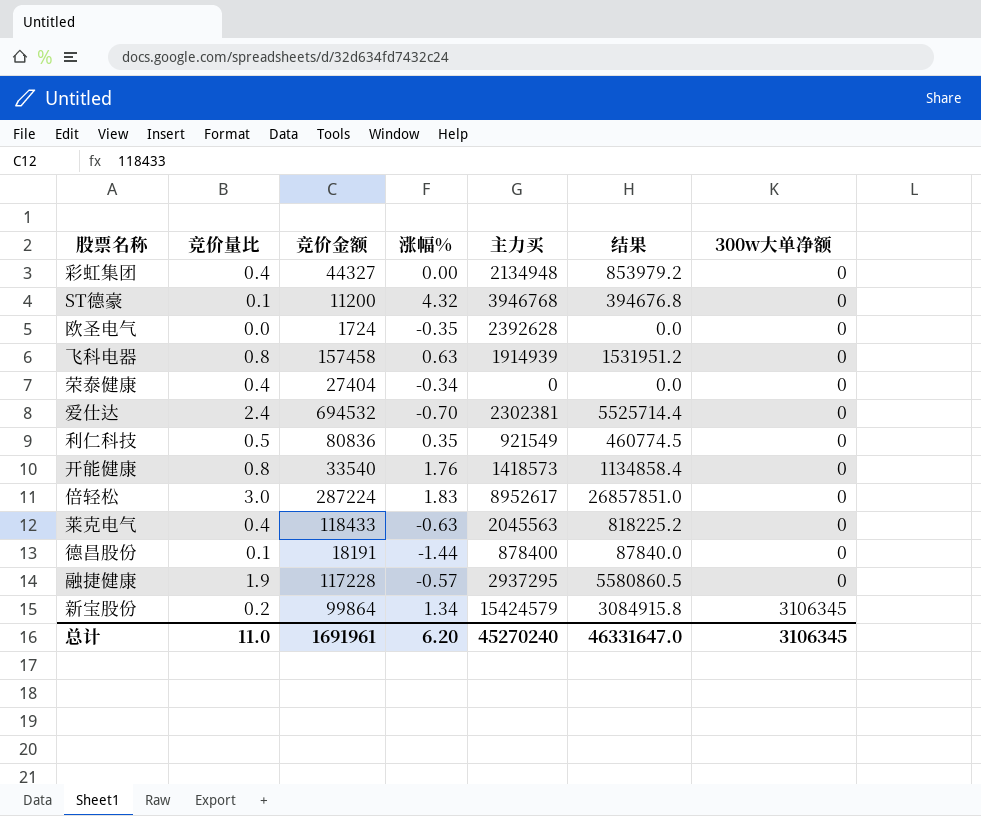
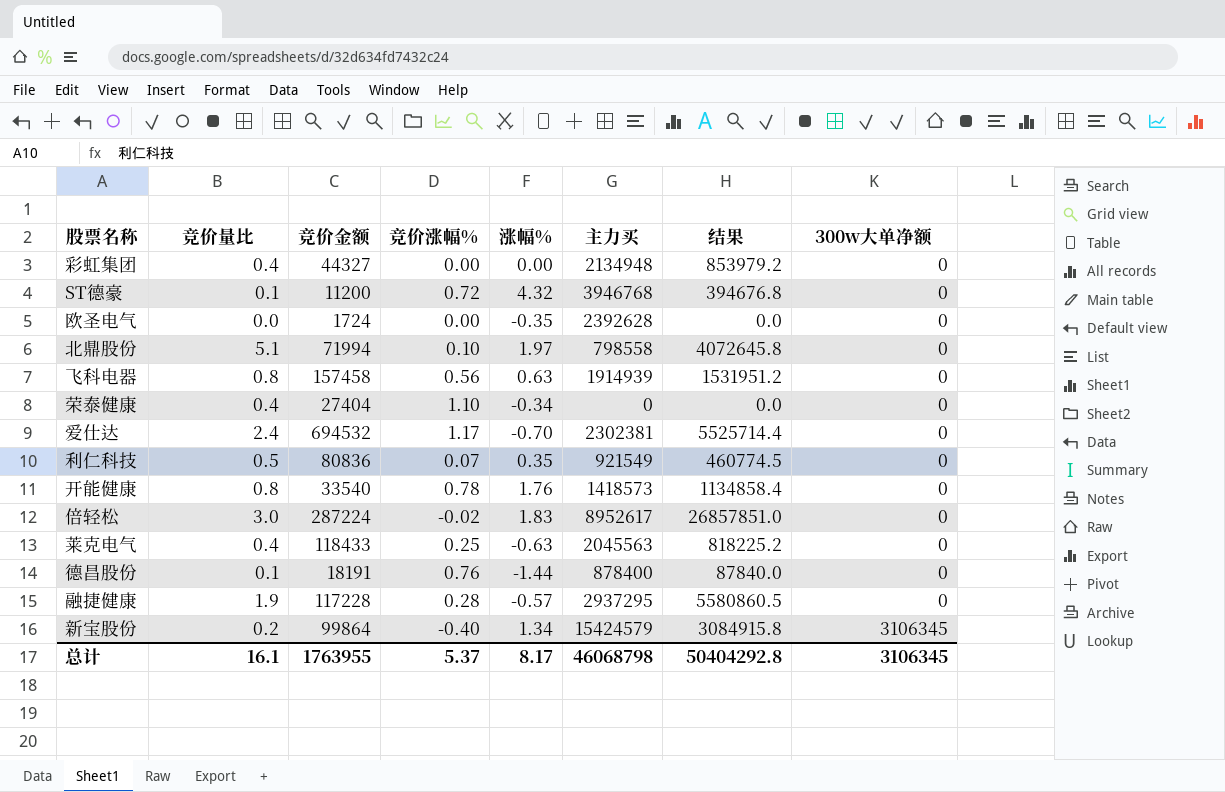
column 竞价涨幅% | position: none -> 4
row 北鼎股份: none -> 5.1 | 71994 | 0.10 | 1.97 | 798558 | 4072645.8 | 0
总计 | 竞价量比: 11.0 -> 16.1
总计 | 竞价金额: 1691961 -> 1763955
总计 | 涨幅%: 6.20 -> 8.17
总计 | 主力买: 45270240 -> 46068798
总计 | 结果: 46331647.0 -> 50404292.8

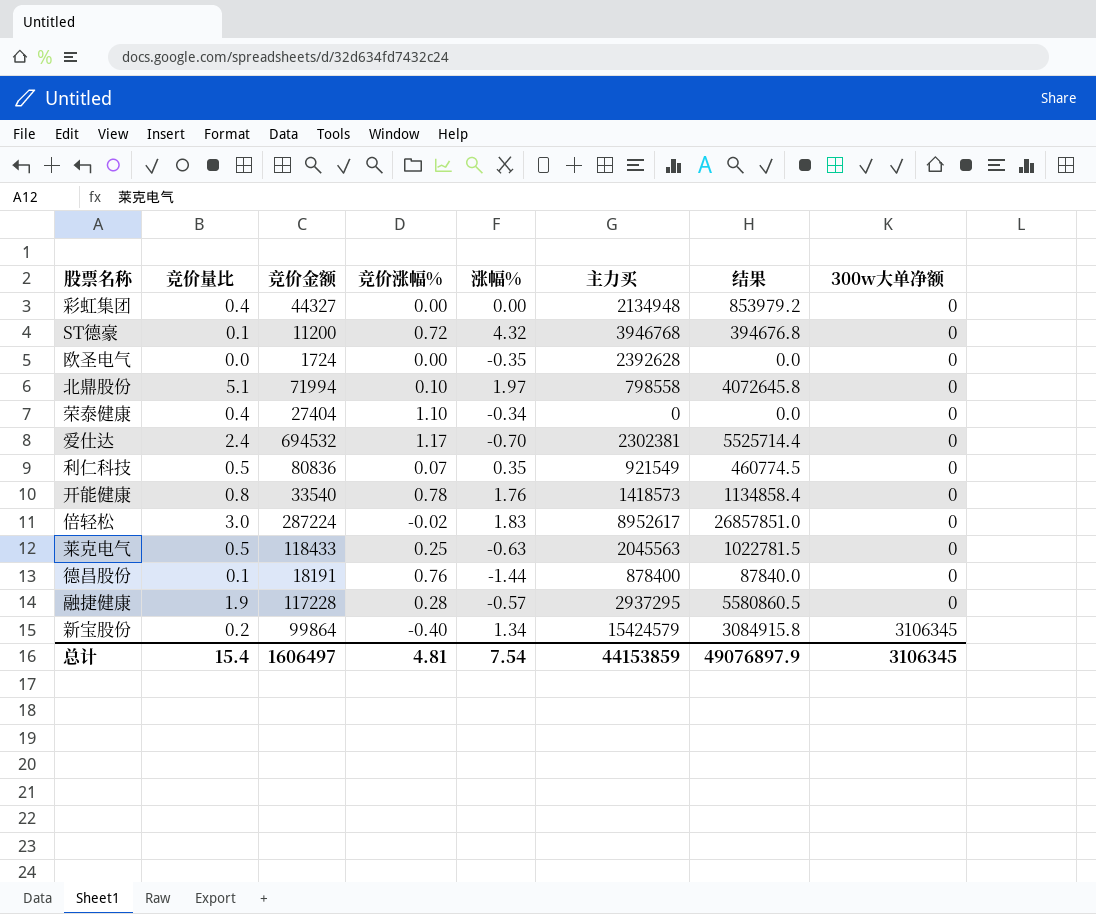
row 飞科电器: 0.8 | 157458 | 0.56 | 0.63 | 1914939 | 1531951.2 | 0 -> none
莱克电气 | 竞价量比: 0.4 -> 0.5
莱克电气 | 结果: 818225.2 -> 1022781.5
总计 | 竞价量比: 16.1 -> 15.4
总计 | 竞价金额: 1763955 -> 1606497
总计 | 竞价涨幅%: 5.37 -> 4.81
总计 | 涨幅%: 8.17 -> 7.54
总计 | 主力买: 46068798 -> 44153859
总计 | 结果: 50404292.8 -> 49076897.9

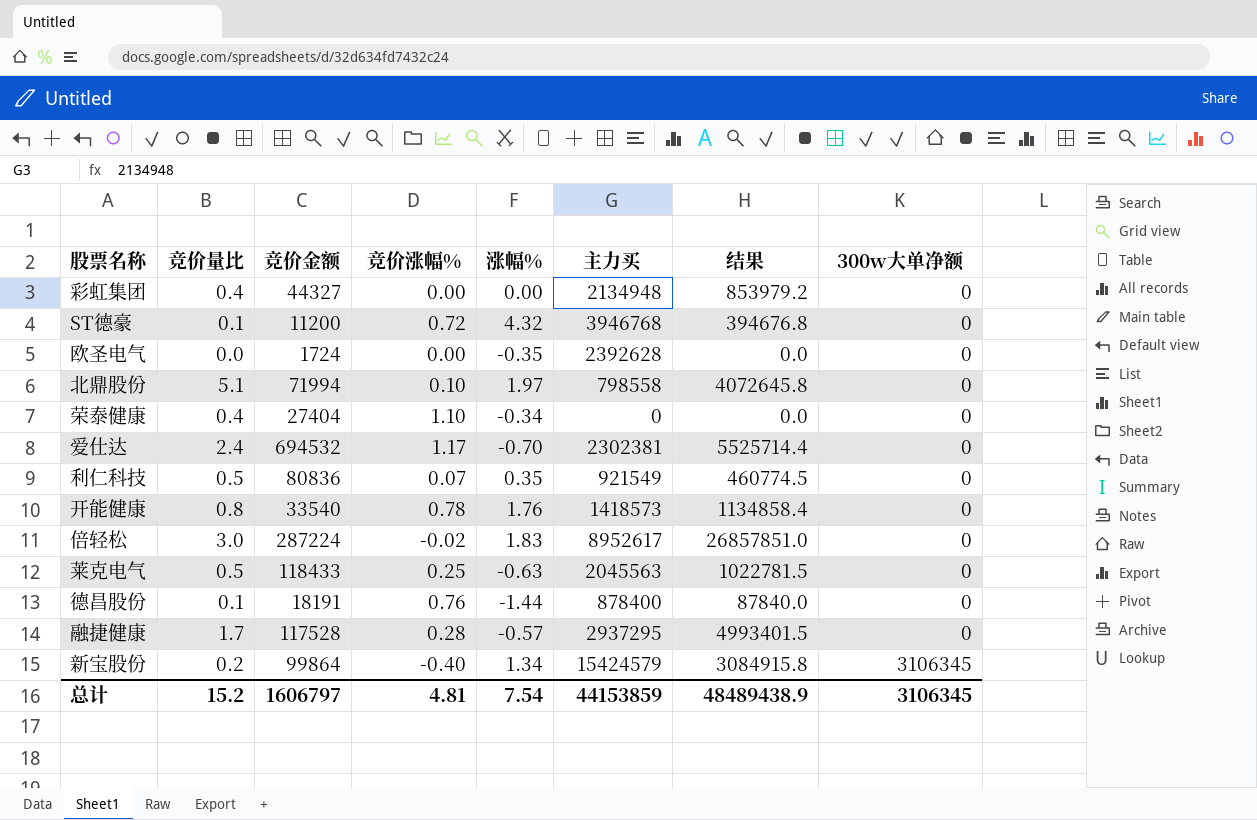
融捷健康 | 竞价量比: 1.9 -> 1.7
融捷健康 | 竞价金额: 117228 -> 117528
融捷健康 | 结果: 5580860.5 -> 4993401.5
总计 | 竞价量比: 15.4 -> 15.2
总计 | 竞价金额: 1606497 -> 1606797
总计 | 结果: 49076897.9 -> 48489438.9

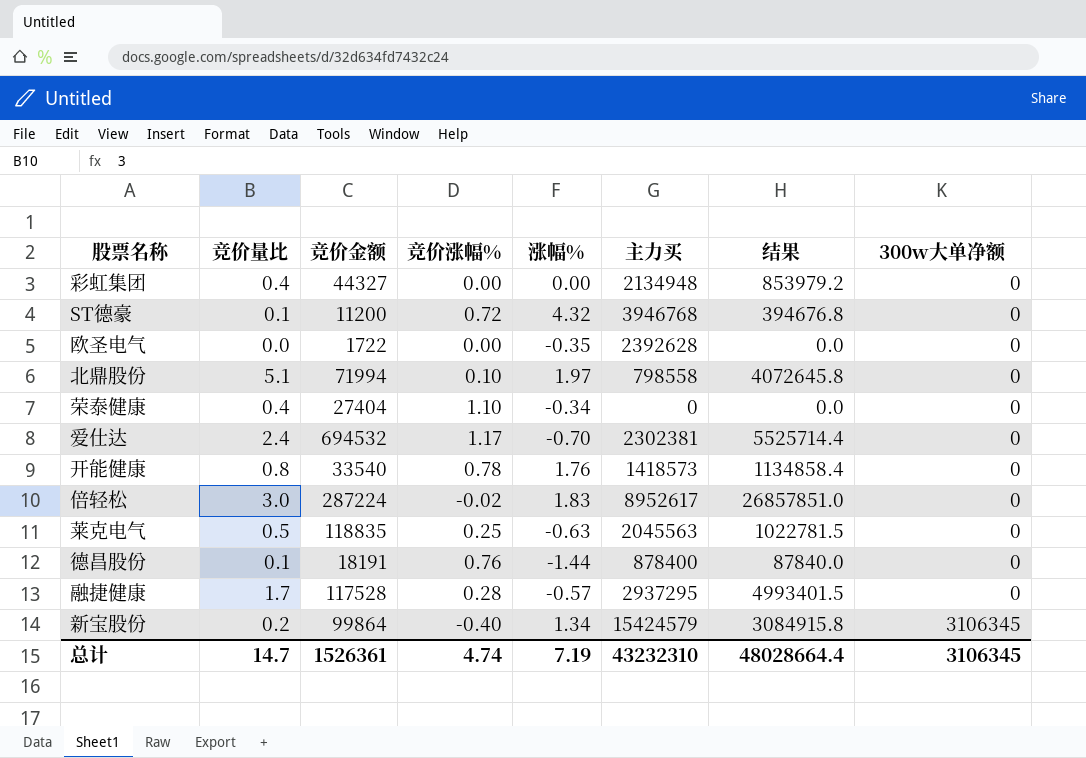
row 利仁科技: 0.5 | 80836 | 0.07 | 0.35 | 921549 | 460774.5 | 0 -> none
欧圣电气 | 竞价金额: 1724 -> 1722
莱克电气 | 竞价金额: 118433 -> 118835
总计 | 竞价量比: 15.2 -> 14.7
总计 | 竞价金额: 1606797 -> 1526361
总计 | 竞价涨幅%: 4.81 -> 4.74
总计 | 涨幅%: 7.54 -> 7.19
总计 | 主力买: 44153859 -> 43232310
总计 | 结果: 48489438.9 -> 48028664.4

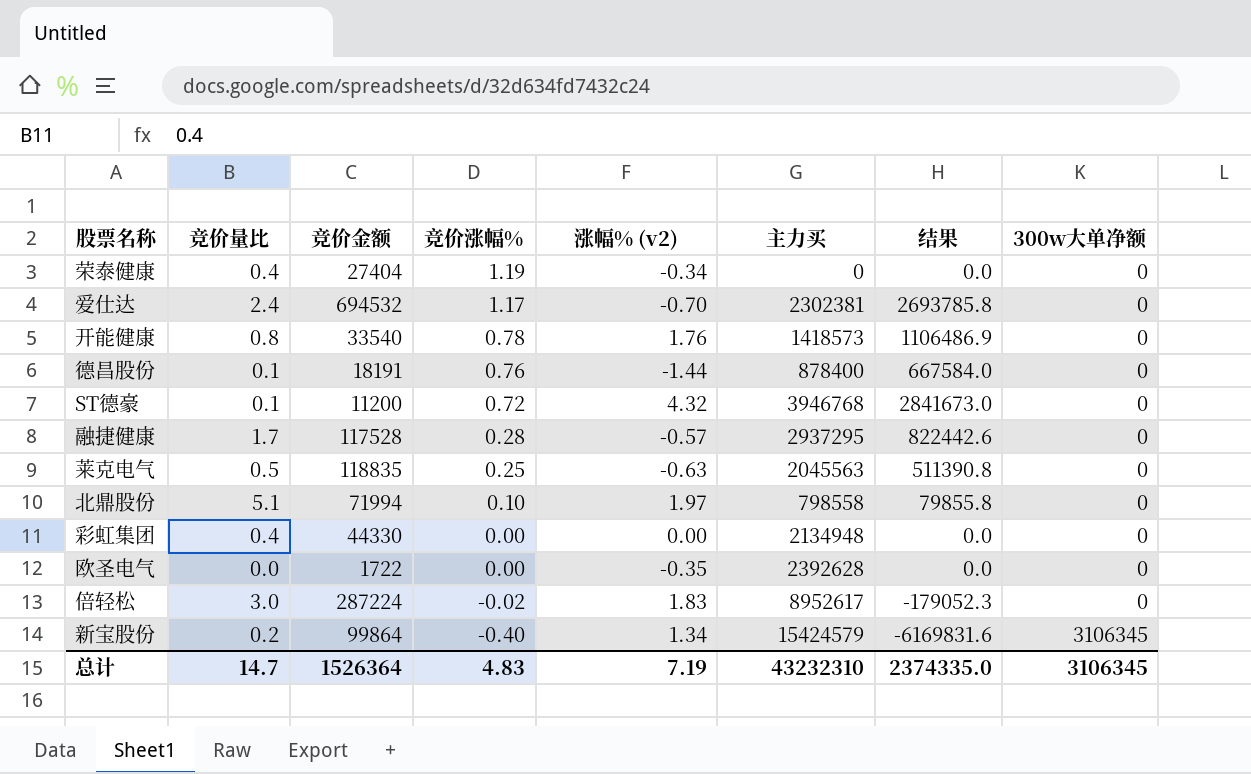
row order: 300w大单净额 ascending -> 竞价涨幅% descending
column name: 涨幅% -> 涨幅% (v2)
column 结果 | formula: [竞价量比] * [主力买] -> [竞价涨幅%] * [主力买]
荣泰健康 | 竞价涨幅%: 1.10 -> 1.19
彩虹集团 | 竞价金额: 44327 -> 44330
总计 | 竞价金额: 1526361 -> 1526364
总计 | 竞价涨幅%: 4.74 -> 4.83
总计 | 结果: 48028664.4 -> 2374335.0

